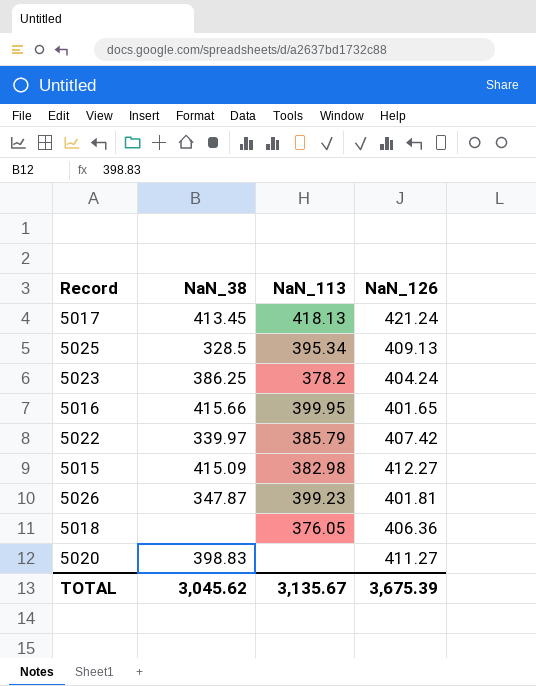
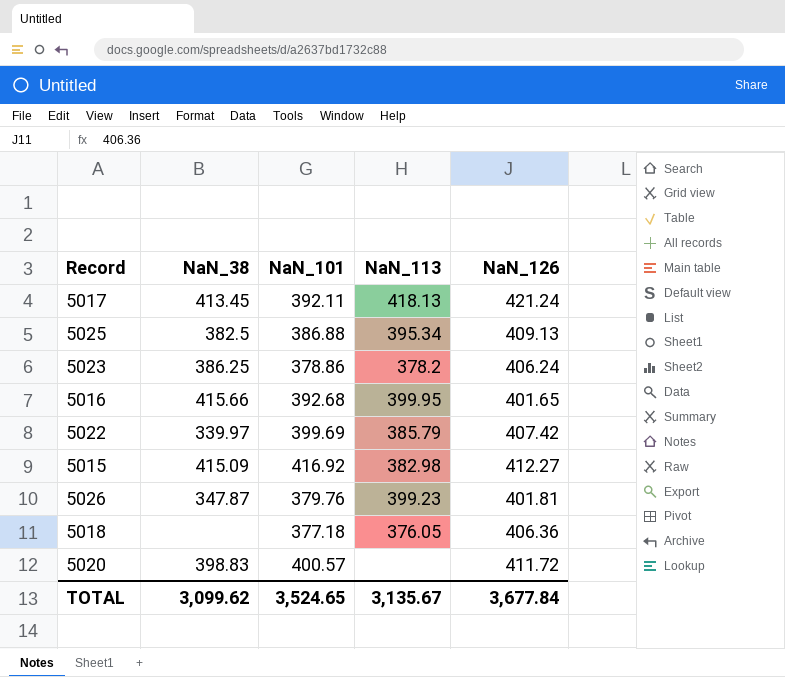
column NaN_101 | position: none -> 3
5025 | NaN_38: 328.5 -> 382.5
5023 | NaN_126: 404.24 -> 406.24
5020 | NaN_126: 411.27 -> 411.72
TOTAL | NaN_38: 3,045.62 -> 3,099.62
TOTAL | NaN_126: 3,675.39 -> 3,677.84

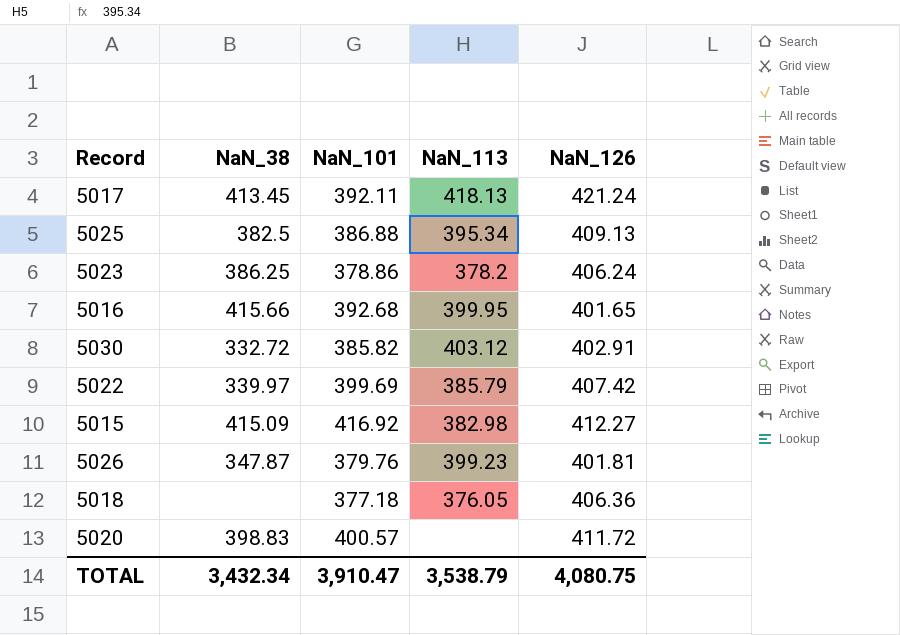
row 5030: none -> 332.72 | 385.82 | 403.12 | 402.91
TOTAL | NaN_38: 3,099.62 -> 3,432.34
TOTAL | NaN_101: 3,524.65 -> 3,910.47
TOTAL | NaN_113: 3,135.67 -> 3,538.79
TOTAL | NaN_126: 3,677.84 -> 4,080.75

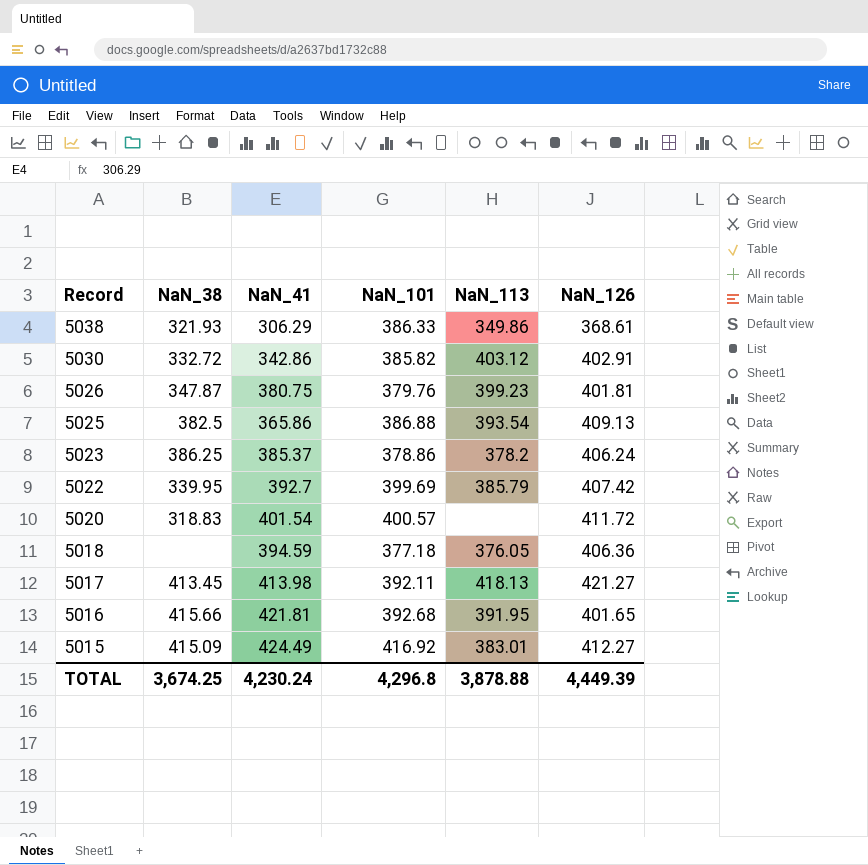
row order: none -> Record descending
column NaN_41 | position: none -> 3
row 5038: none -> 321.93 | 306.29 | 386.33 | 349.86 | 368.61
5025 | NaN_113: 395.34 -> 393.54
5022 | NaN_38: 339.97 -> 339.95
5020 | NaN_38: 398.83 -> 318.83
5017 | NaN_126: 421.24 -> 421.27
5016 | NaN_113: 399.95 -> 391.95
5015 | NaN_113: 382.98 -> 383.01
TOTAL | NaN_38: 3,432.34 -> 3,674.25
TOTAL | NaN_101: 3,910.47 -> 4,296.8
TOTAL | NaN_113: 3,538.79 -> 3,878.88
TOTAL | NaN_126: 4,080.75 -> 4,449.39

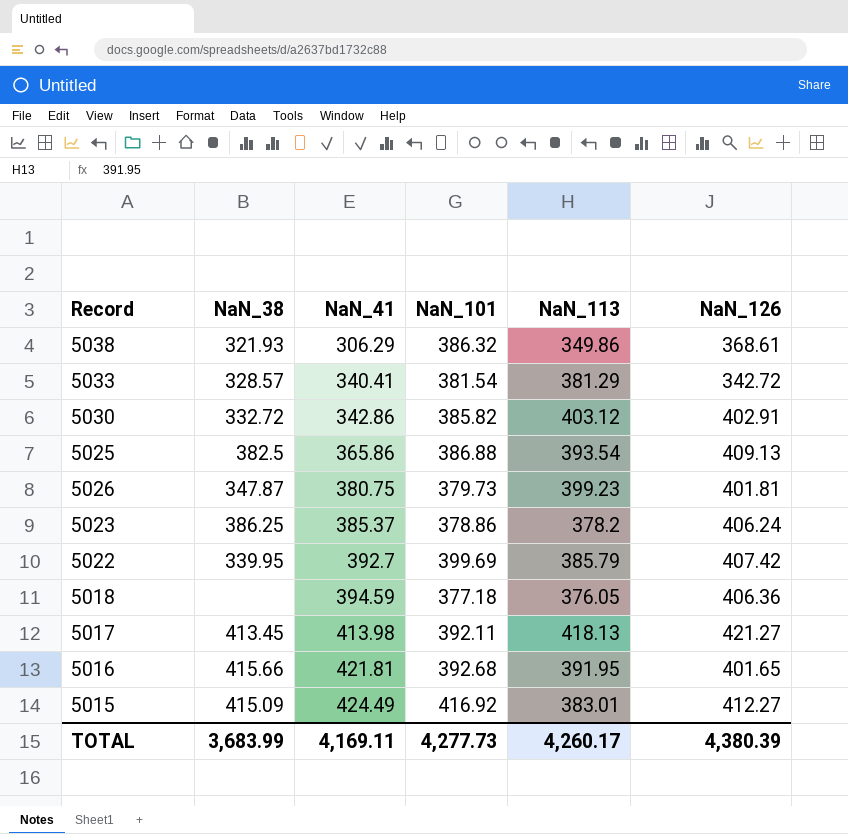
row order: Record descending -> NaN_41 ascending
row 5020: 318.83 | 401.54 | 400.57 | none | 411.72 -> none
5038 | NaN_101: 386.33 -> 386.32
row 5033: none -> 328.57 | 340.41 | 381.54 | 381.29 | 342.72
5026 | NaN_101: 379.76 -> 379.73
TOTAL | NaN_38: 3,674.25 -> 3,683.99
TOTAL | NaN_41: 4,230.24 -> 4,169.11
TOTAL | NaN_101: 4,296.8 -> 4,277.73
TOTAL | NaN_113: 3,878.88 -> 4,260.17
TOTAL | NaN_126: 4,449.39 -> 4,380.39

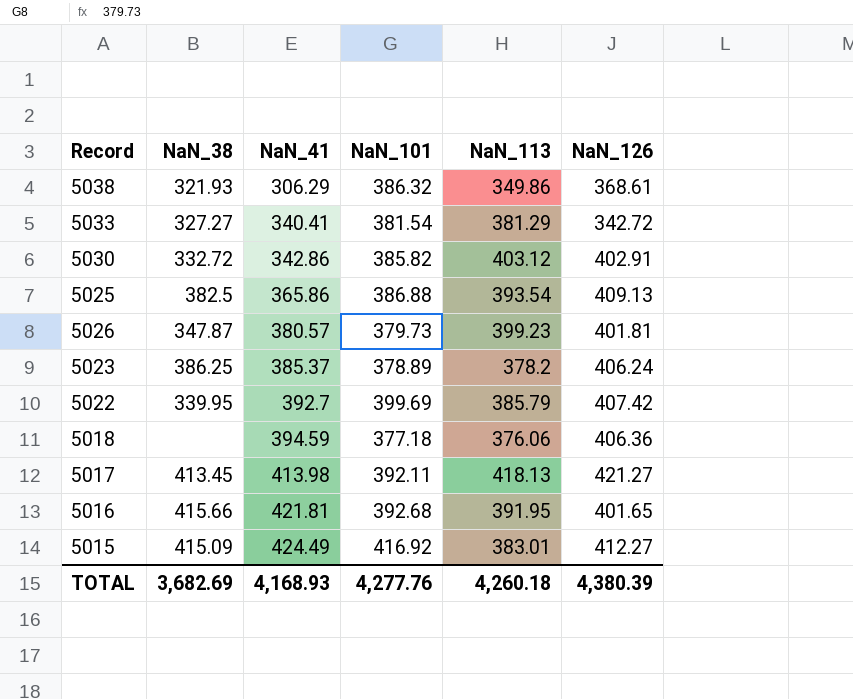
5033 | NaN_38: 328.57 -> 327.27
5026 | NaN_41: 380.75 -> 380.57
5023 | NaN_101: 378.86 -> 378.89
5018 | NaN_113: 376.05 -> 376.06
TOTAL | NaN_38: 3,683.99 -> 3,682.69
TOTAL | NaN_41: 4,169.11 -> 4,168.93
TOTAL | NaN_101: 4,277.73 -> 4,277.76
TOTAL | NaN_113: 4,260.17 -> 4,260.18

